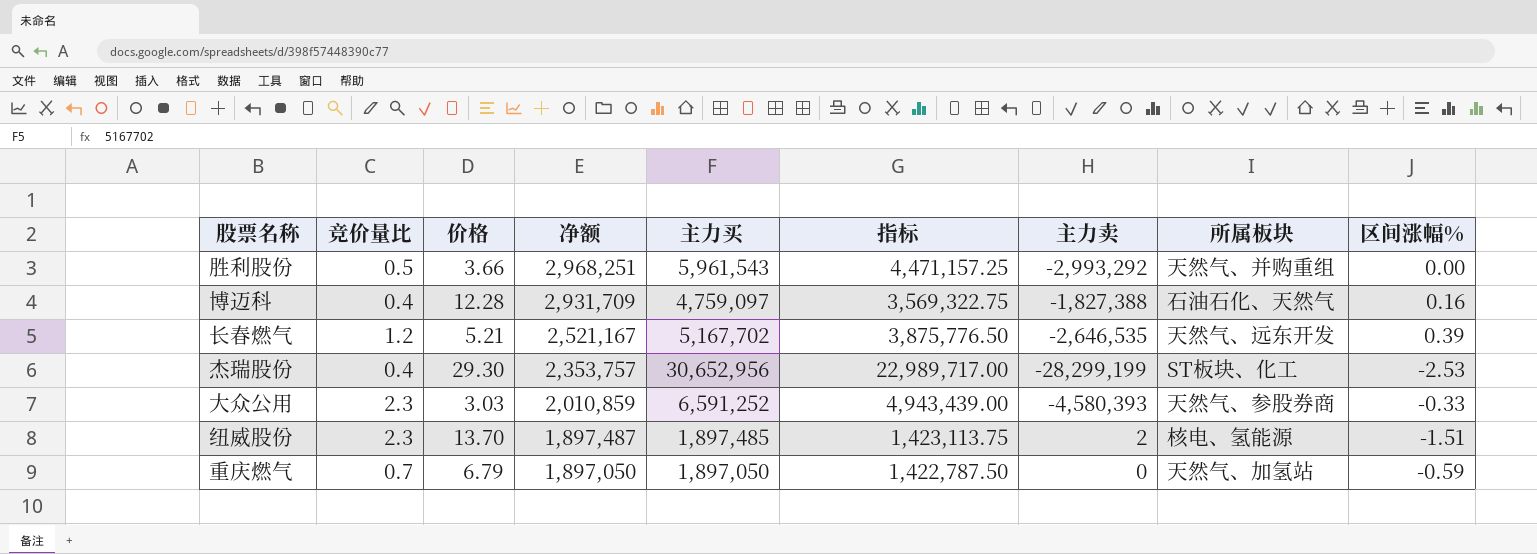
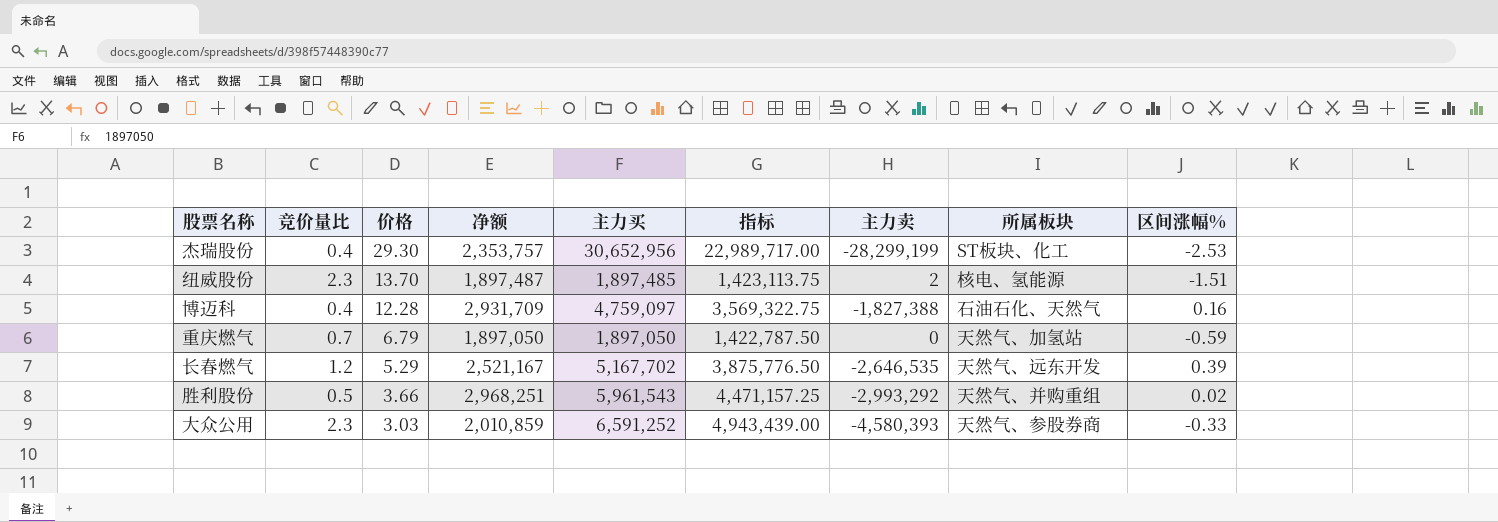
row order: 净额 descending -> 价格 descending
长春燃气 | 价格: 5.21 -> 5.29
胜利股份 | 区间涨幅%: 0.00 -> 0.02

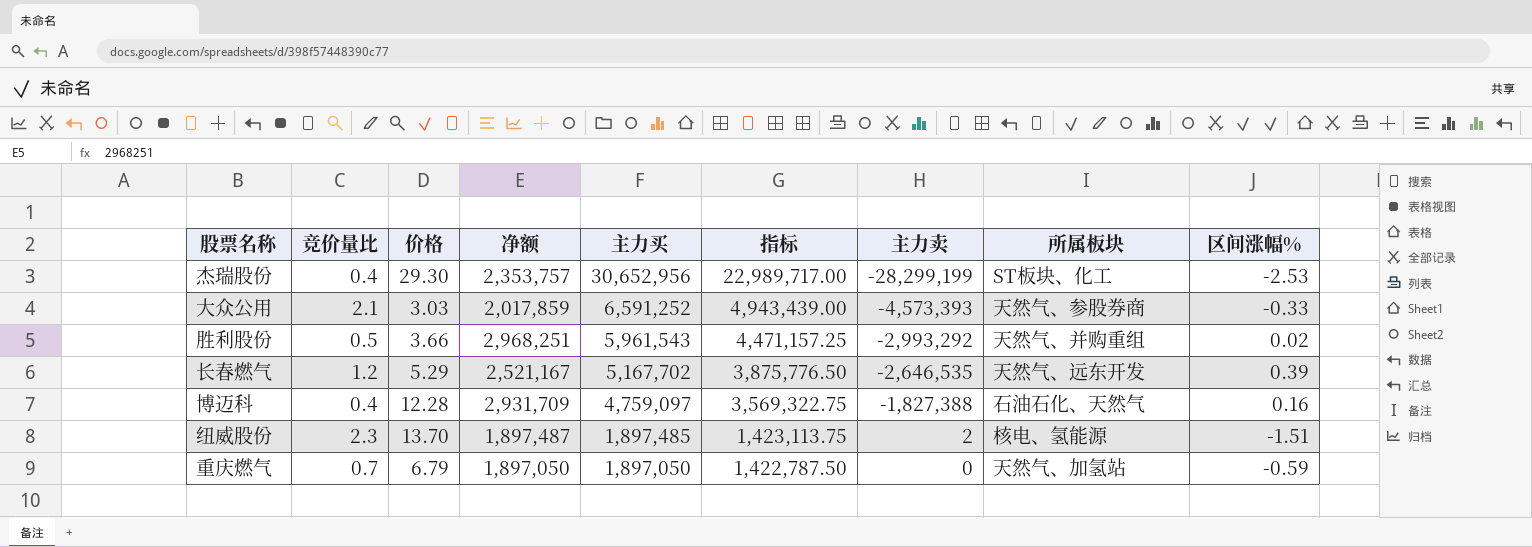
row order: 价格 descending -> 主力买 descending
大众公用 | 竞价量比: 2.3 -> 2.1
大众公用 | 净额: 2,010,859 -> 2,017,859
大众公用 | 主力卖: -4,580,393 -> -4,573,393

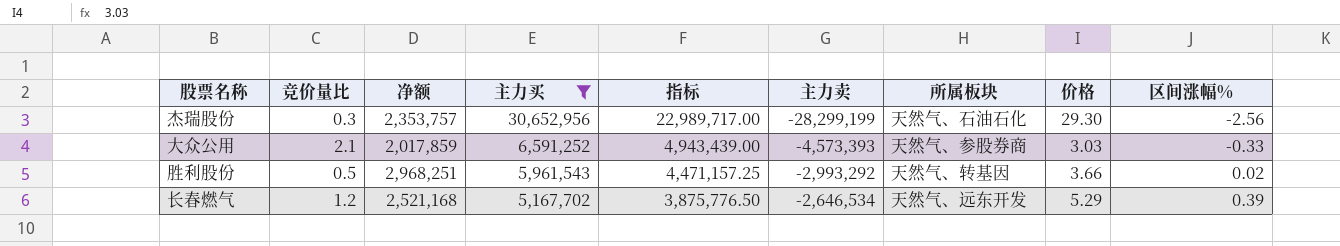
filter: none -> 主力买 >= 5,167,702
column 价格 | position: 3 -> 8
杰瑞股份 | 竞价量比: 0.4 -> 0.3
杰瑞股份 | 所属板块: ST板块、化工 -> 天然气、石油石化
杰瑞股份 | 区间涨幅%: -2.53 -> -2.56
胜利股份 | 所属板块: 天然气、并购重组 -> 天然气、转基因
长春燃气 | 净额: 2,521,167 -> 2,521,168
长春燃气 | 主力卖: -2,646,535 -> -2,646,534

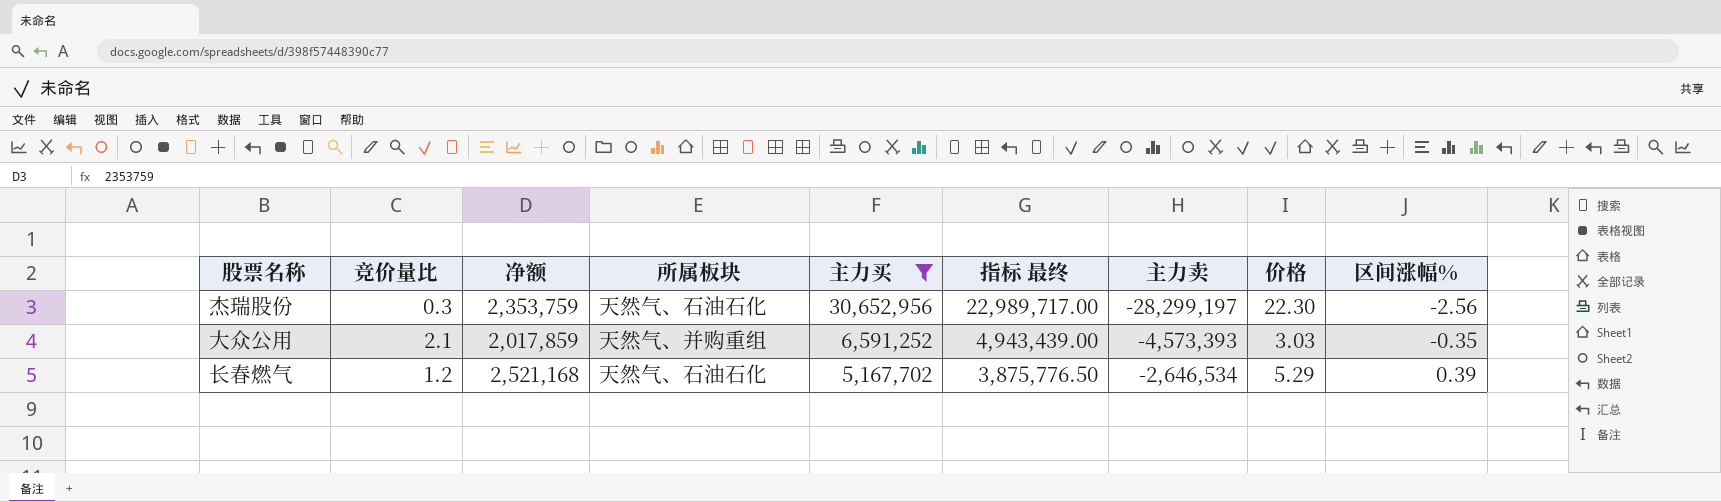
column 所属板块 | position: 7 -> 4
column name: 指标 -> 指标 最终
row 胜利股份: 0.5 | 2,968,251 | 5,961,543 | 4,471,157.25 | -2,993,292 | 天然气、转基因 | 3.66 | 0.02 -> none
杰瑞股份 | 净额: 2,353,757 -> 2,353,759
杰瑞股份 | 主力卖: -28,299,199 -> -28,299,197
杰瑞股份 | 价格: 29.30 -> 22.30
大众公用 | 所属板块: 天然气、参股券商 -> 天然气、并购重组
大众公用 | 区间涨幅%: -0.33 -> -0.35
长春燃气 | 所属板块: 天然气、远东开发 -> 天然气、石油石化

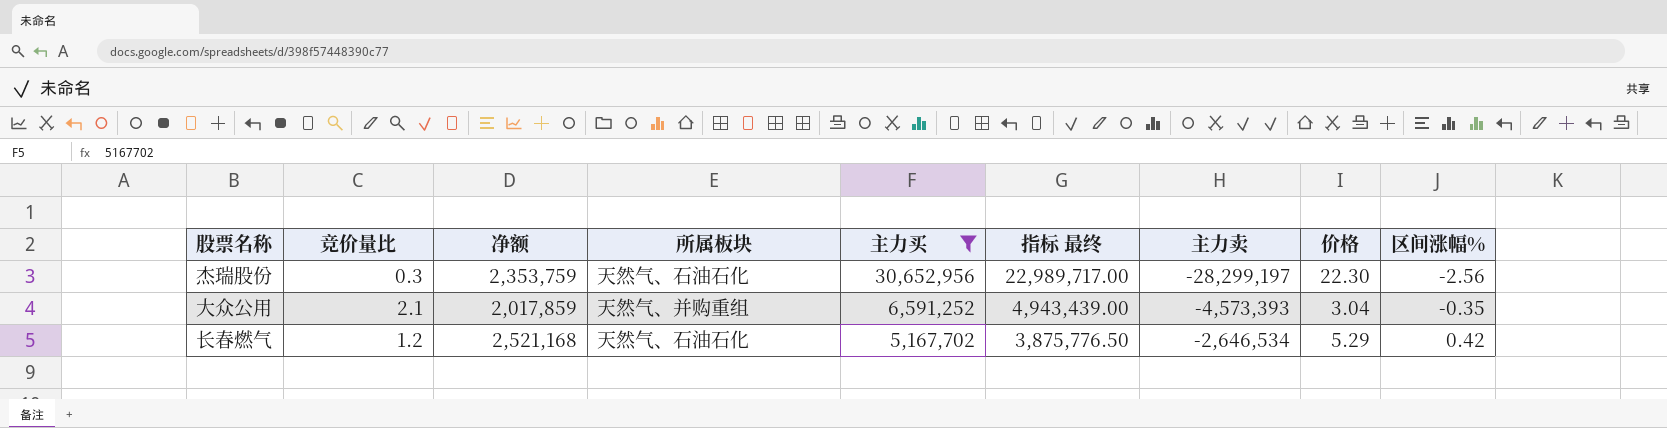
大众公用 | 价格: 3.03 -> 3.04
长春燃气 | 区间涨幅%: 0.39 -> 0.42

